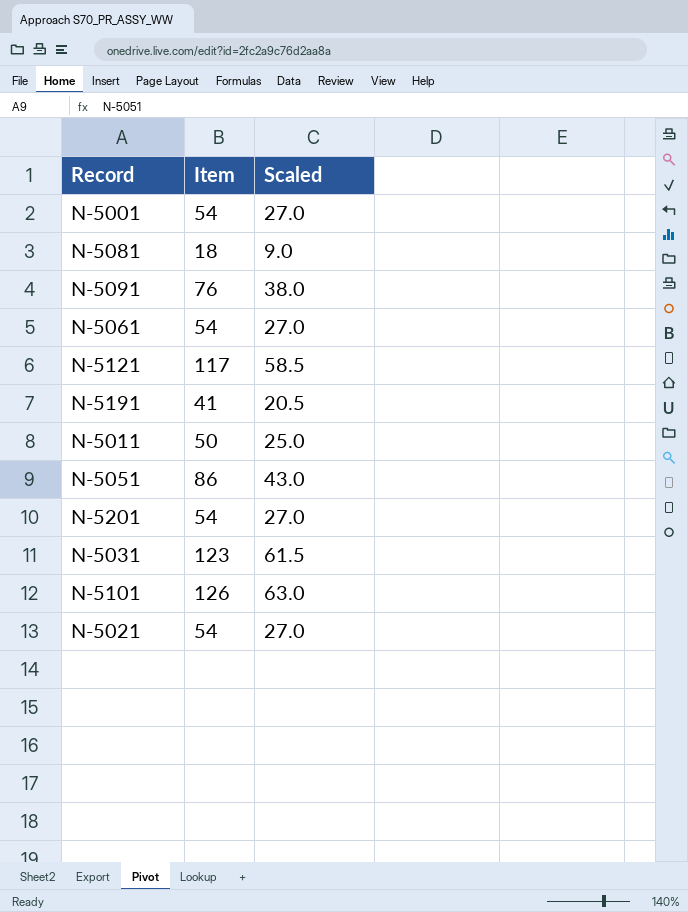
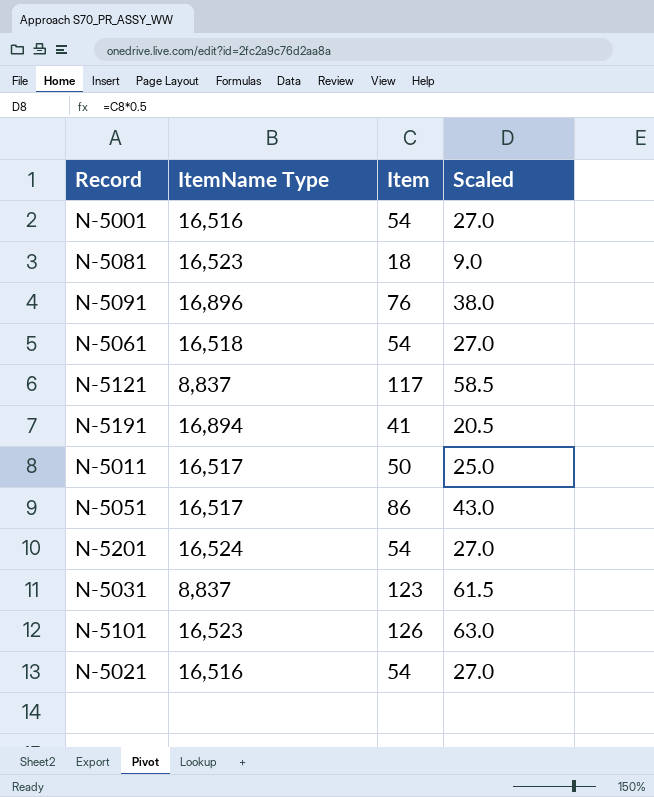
column ItemName Type | position: none -> 2

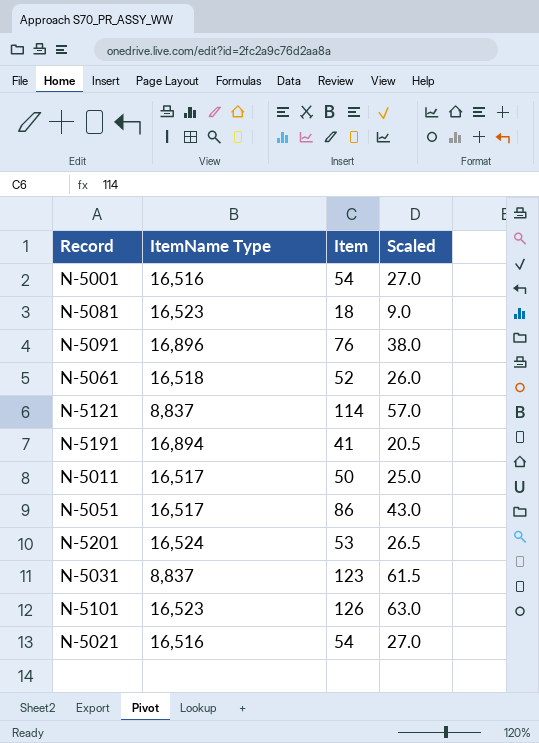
N-5061 | Item: 54 -> 52
N-5061 | Scaled: 27.0 -> 26.0
N-5121 | Item: 117 -> 114
N-5121 | Scaled: 58.5 -> 57.0
N-5201 | Item: 54 -> 53
N-5201 | Scaled: 27.0 -> 26.5

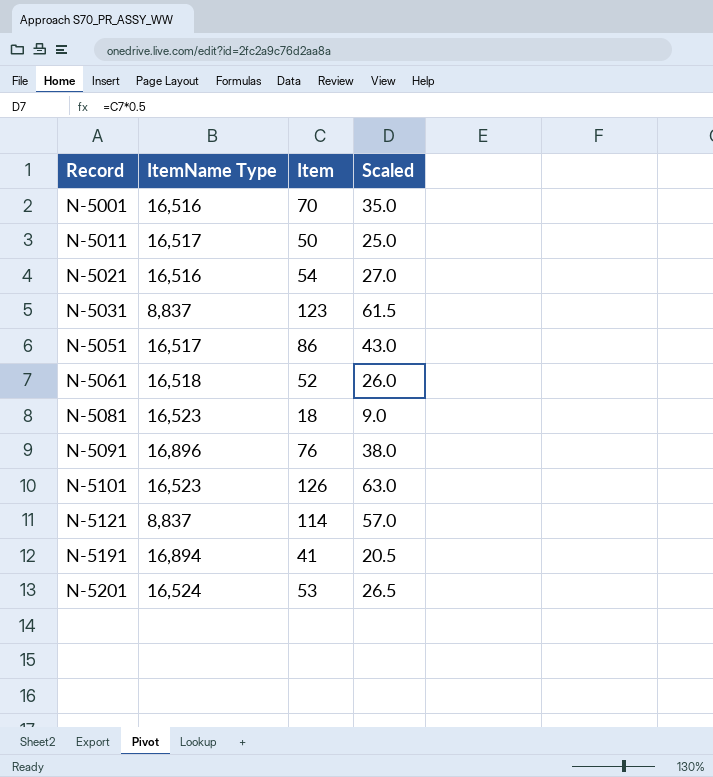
row order: none -> Record ascending
N-5001 | Item: 54 -> 70
N-5001 | Scaled: 27.0 -> 35.0

